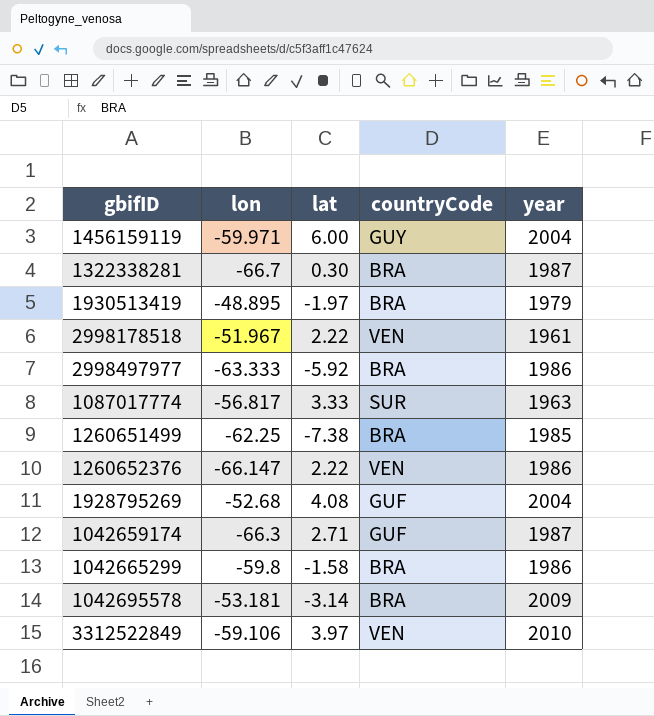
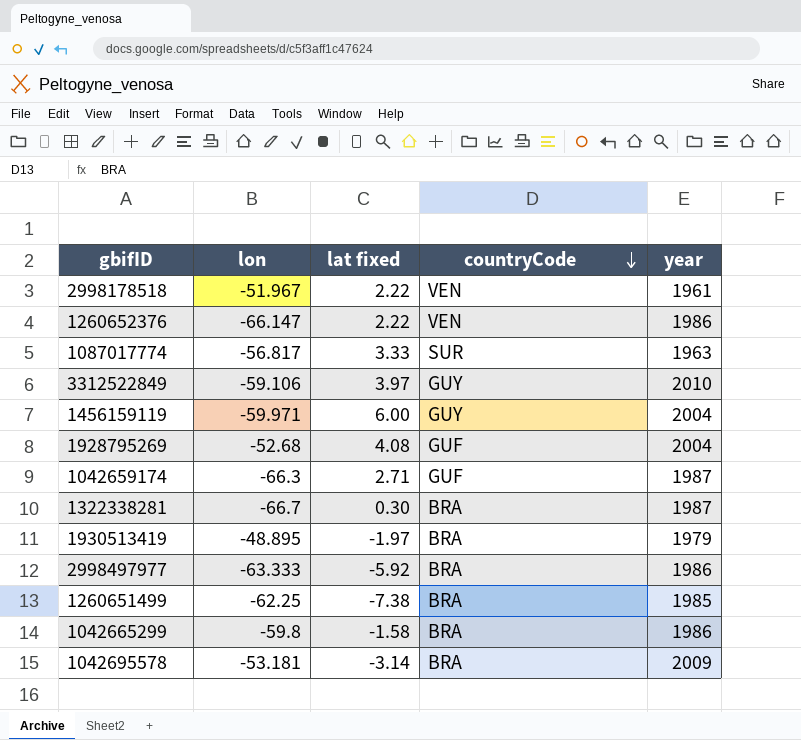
row order: none -> countryCode descending
column name: lat -> lat fixed
3312522849 | countryCode: VEN -> GUY

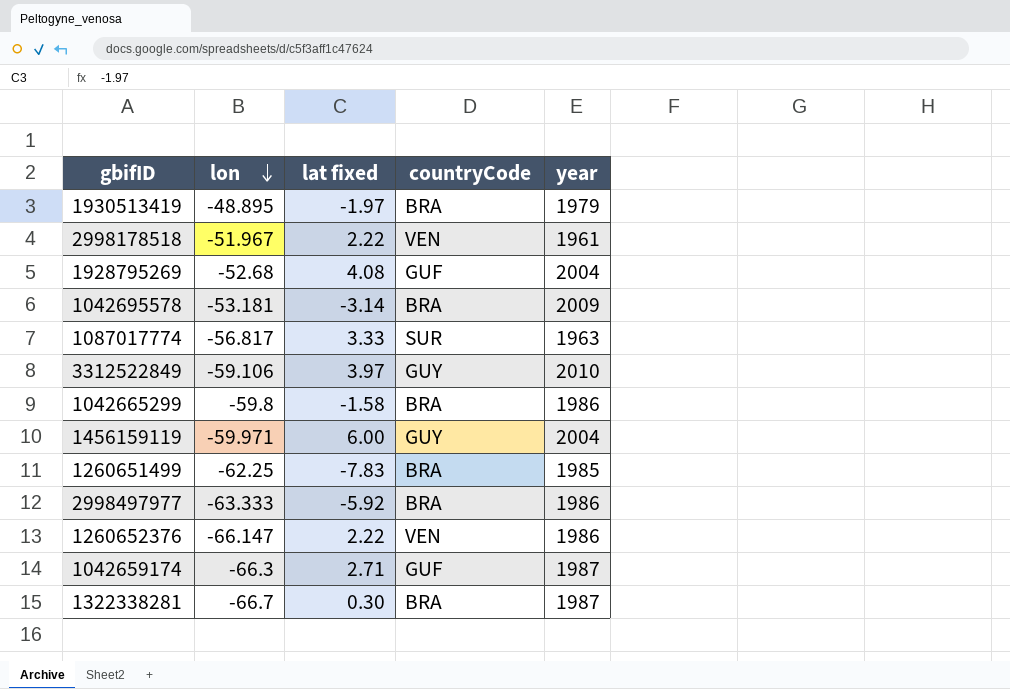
row order: countryCode descending -> lon descending
1260651499 | lat fixed: -7.38 -> -7.83

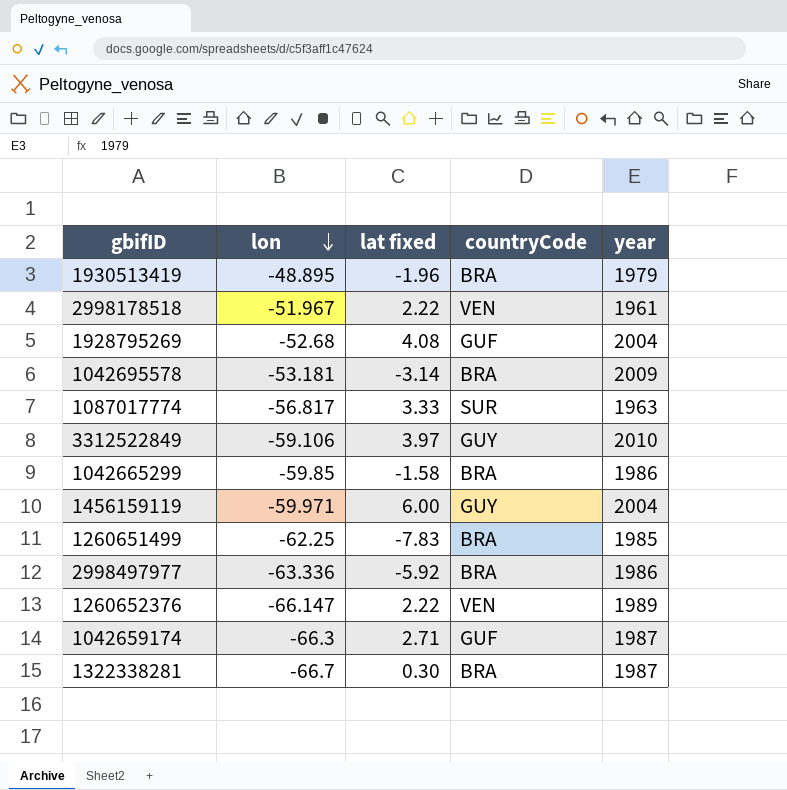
1930513419 | lat fixed: -1.97 -> -1.96
1042665299 | lon: -59.8 -> -59.85
2998497977 | lon: -63.333 -> -63.336
1260652376 | year: 1986 -> 1989

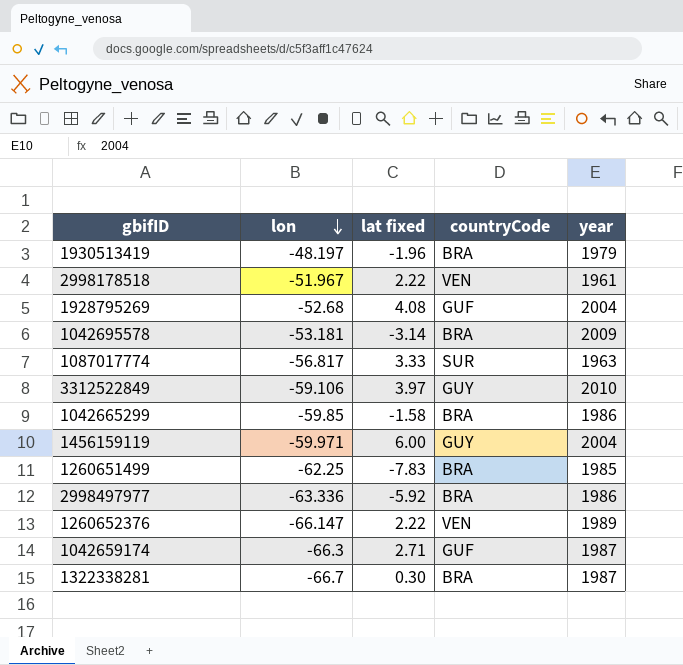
1930513419 | lon: -48.895 -> -48.197

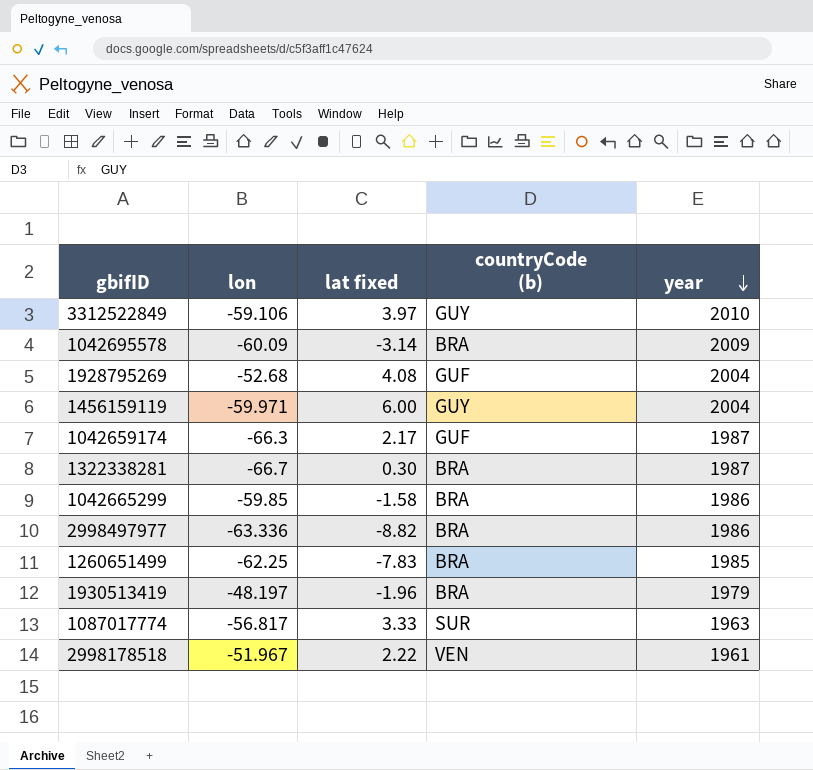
row order: lon descending -> year descending
column name: countryCode -> countryCode (b)
row 1260652376: -66.147 | 2.22 | VEN | 1989 -> none
1042695578 | lon: -53.181 -> -60.09
1042659174 | lat fixed: 2.71 -> 2.17
2998497977 | lat fixed: -5.92 -> -8.82

